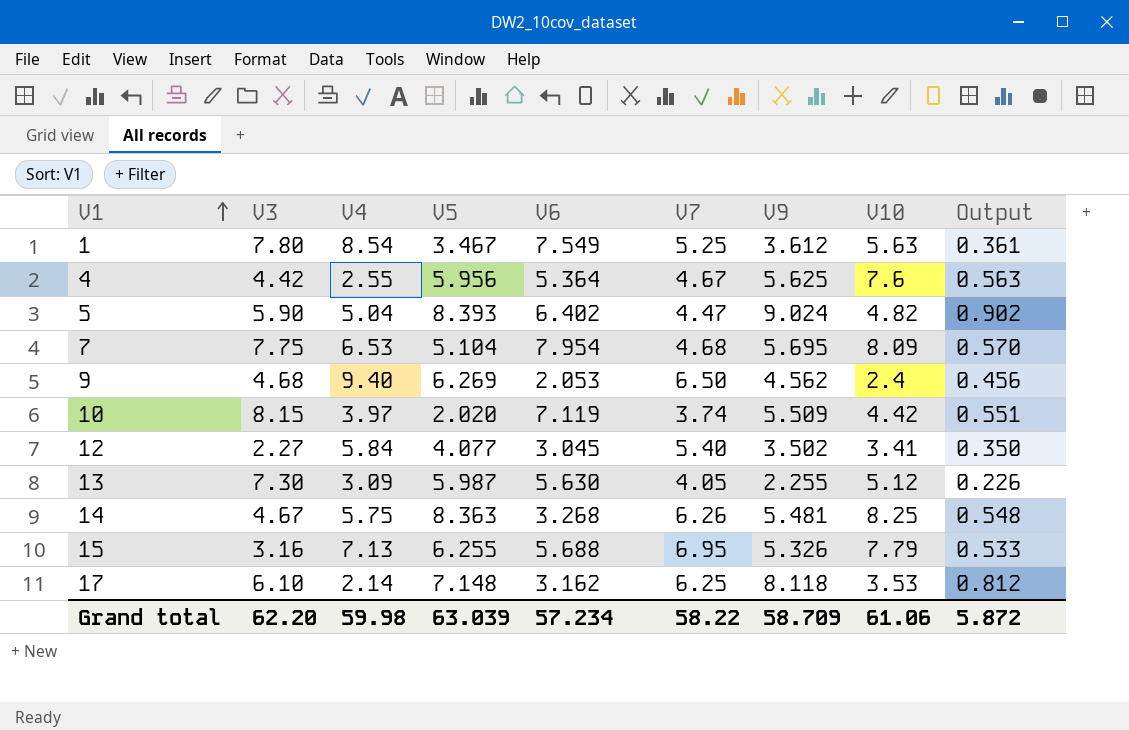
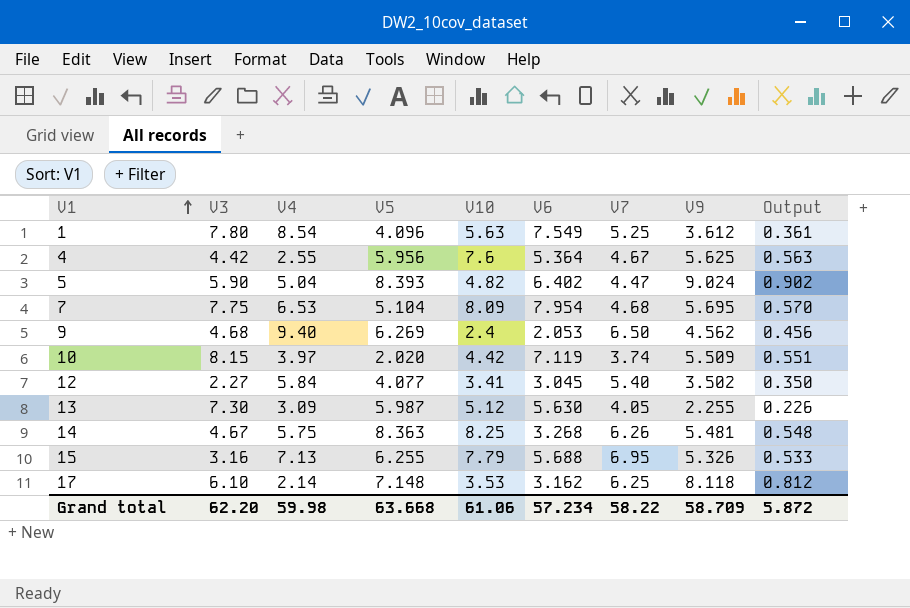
column V10 | position: 8 -> 5
1 | V5: 3.467 -> 4.096
Grand total | V5: 63.039 -> 63.668

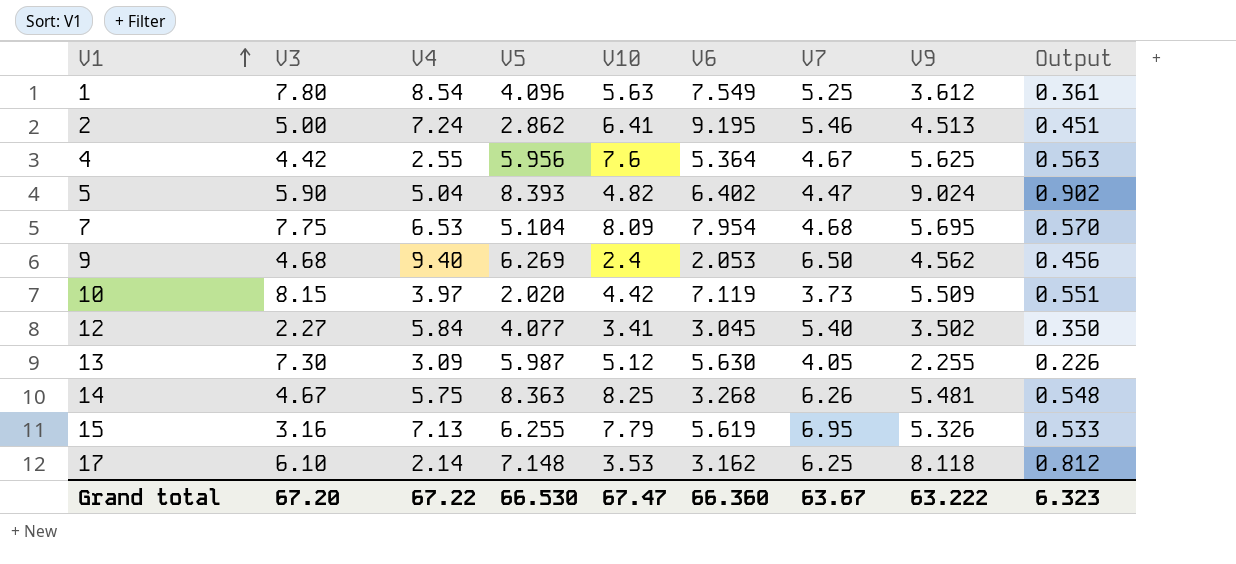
row 2: none -> 5.00 | 7.24 | 2.862 | 6.41 | 9.195 | 5.46 | 4.513 | 0.451
10 | V7: 3.74 -> 3.73
15 | V6: 5.688 -> 5.619
Grand total | V3: 62.20 -> 67.20
Grand total | V4: 59.98 -> 67.22
Grand total | V5: 63.668 -> 66.530
Grand total | V10: 61.06 -> 67.47
Grand total | V6: 57.234 -> 66.360
Grand total | V7: 58.22 -> 63.67
Grand total | V9: 58.709 -> 63.222
Grand total | Output: 5.872 -> 6.323

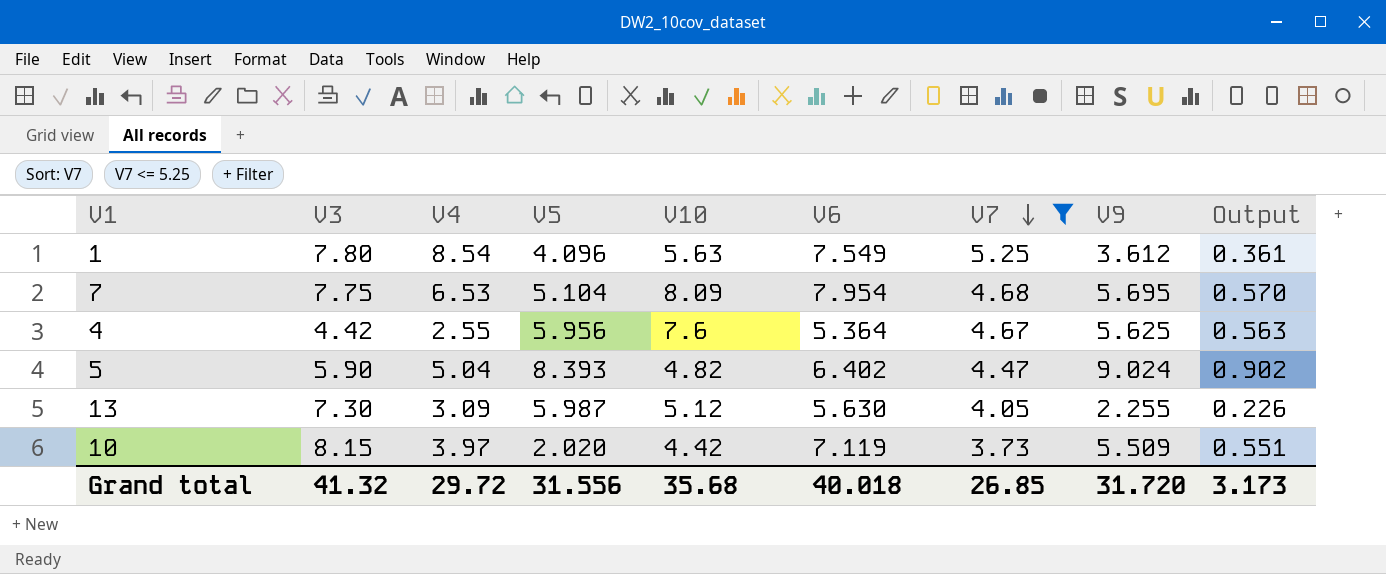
filter: none -> V7 <= 5.25
row order: V1 ascending -> V7 descending
Grand total | V3: 67.20 -> 41.32
Grand total | V4: 67.22 -> 29.72
Grand total | V5: 66.530 -> 31.556
Grand total | V10: 67.47 -> 35.68
Grand total | V6: 66.360 -> 40.018
Grand total | V7: 63.67 -> 26.85
Grand total | V9: 63.222 -> 31.720
Grand total | Output: 6.323 -> 3.173

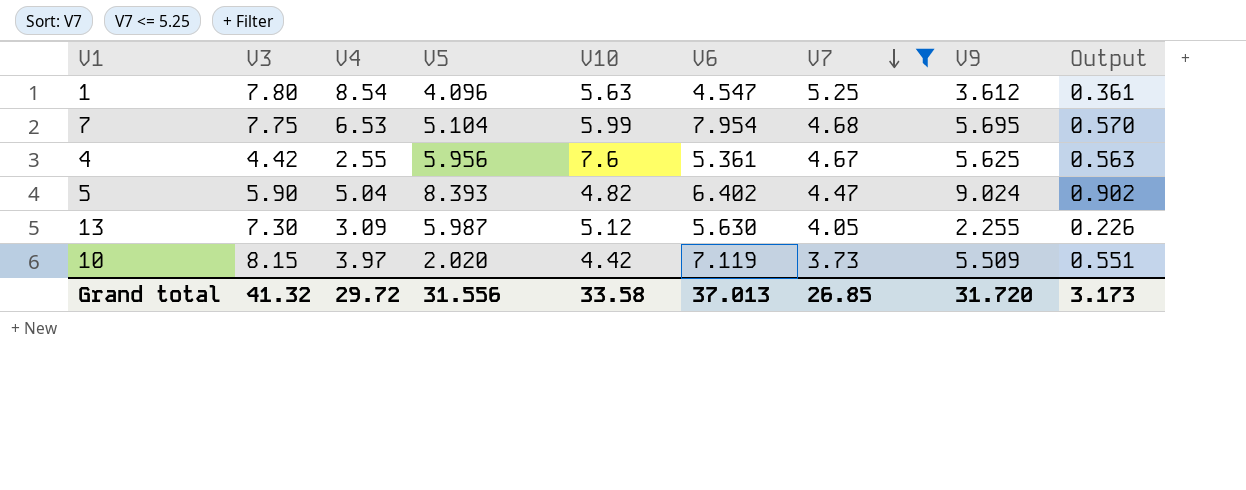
1 | V6: 7.549 -> 4.547
7 | V10: 8.09 -> 5.99
4 | V6: 5.364 -> 5.361
Grand total | V10: 35.68 -> 33.58
Grand total | V6: 40.018 -> 37.013

